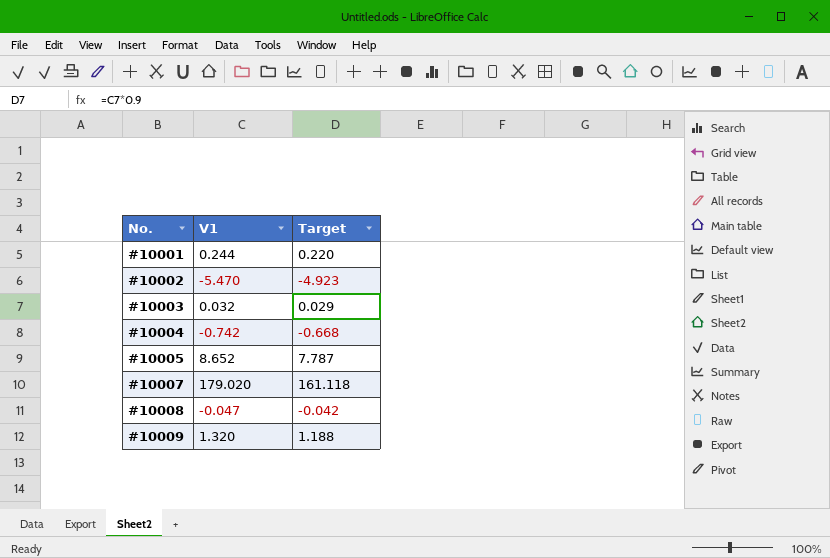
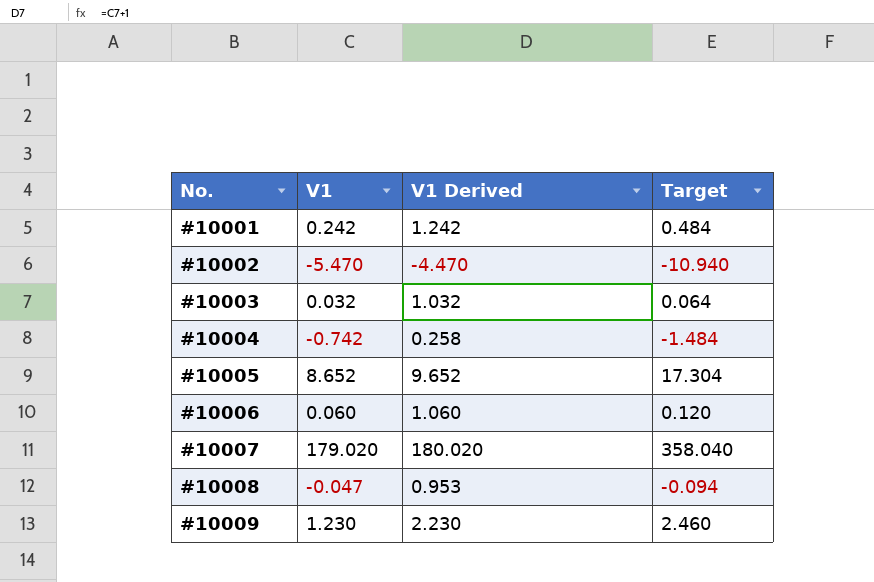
column V1 Derived | formula: none -> [V1] + 1
column Target | formula: [V1] * 0.9 -> [V1] * 2
#10001 | V1: 0.244 -> 0.242
row #10006: none -> 0.060 | 1.060 | 0.120
#10009 | V1: 1.320 -> 1.230

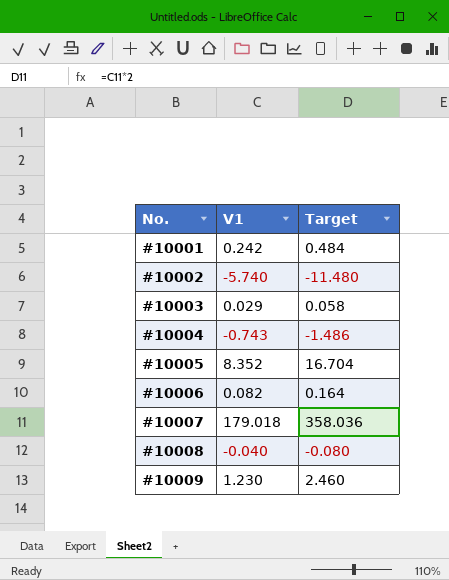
column V1 Derived | formula: [V1] + 1 -> none
#10002 | V1: -5.470 -> -5.740
#10002 | Target: -10.940 -> -11.480
#10003 | V1: 0.032 -> 0.029
#10003 | Target: 0.064 -> 0.058
#10004 | V1: -0.742 -> -0.743
#10004 | Target: -1.484 -> -1.486
#10005 | V1: 8.652 -> 8.352
#10005 | Target: 17.304 -> 16.704
#10006 | V1: 0.060 -> 0.082
#10006 | Target: 0.120 -> 0.164
#10007 | V1: 179.020 -> 179.018
#10007 | Target: 358.040 -> 358.036
#10008 | V1: -0.047 -> -0.040
#10008 | Target: -0.094 -> -0.080

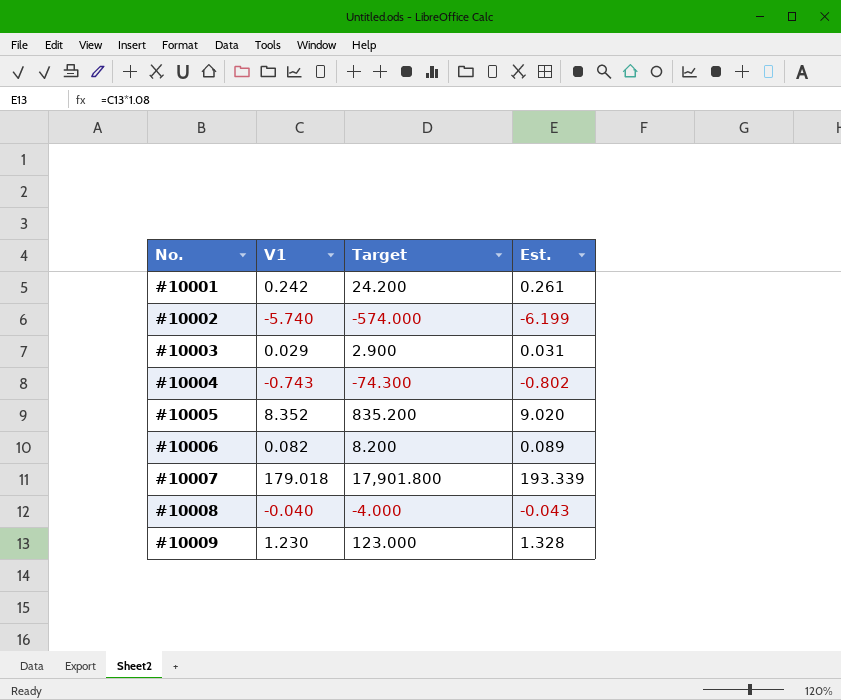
column Target | formula: [V1] * 2 -> [V1] * 100
column Est. | formula: none -> [V1] * 1.08

